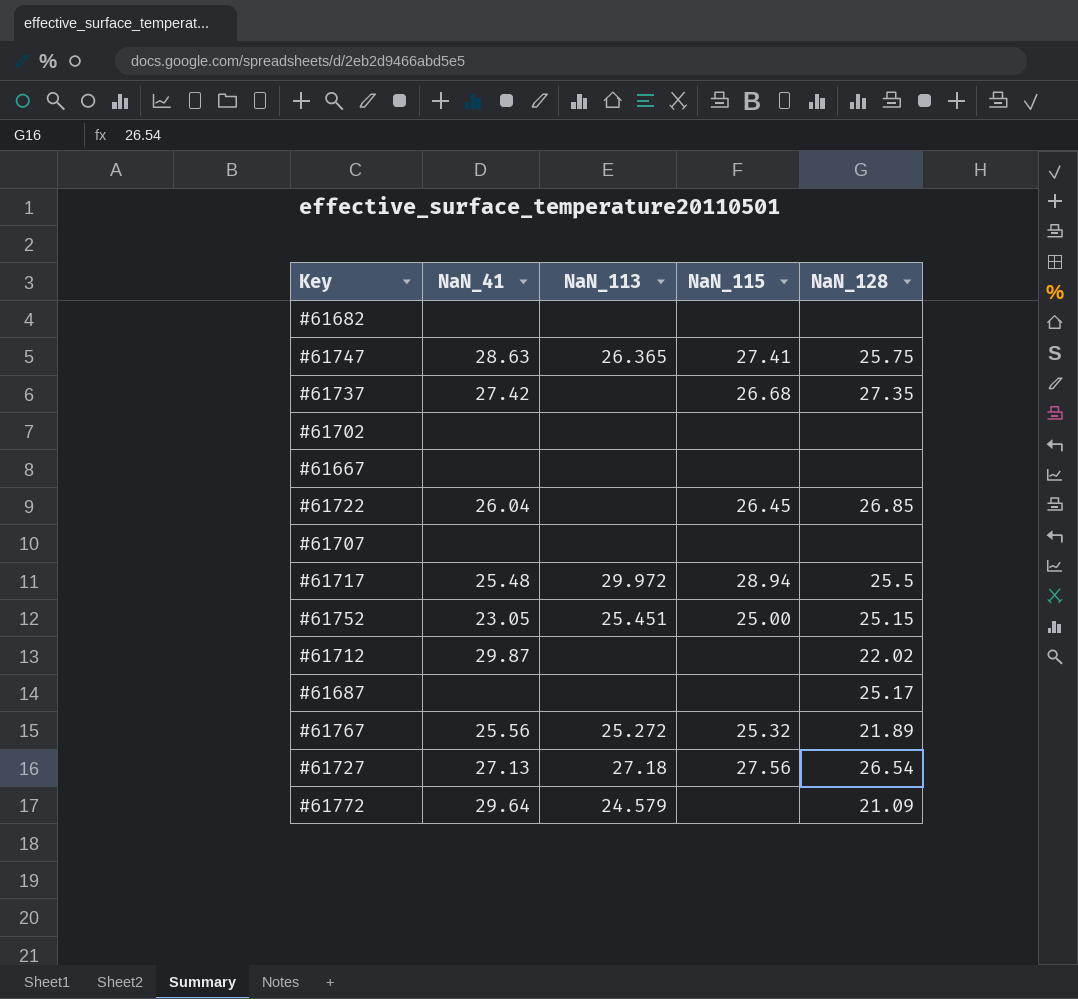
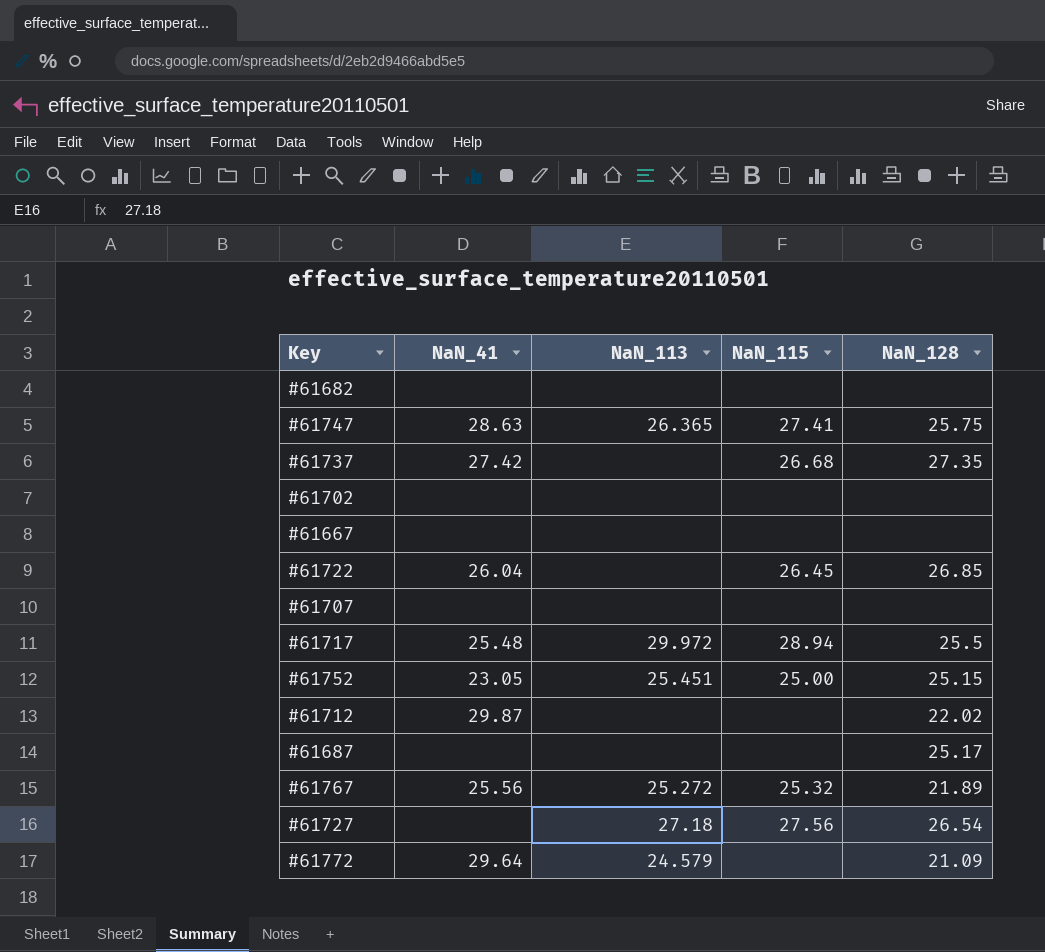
#61727 | NaN_41: 27.13 -> none

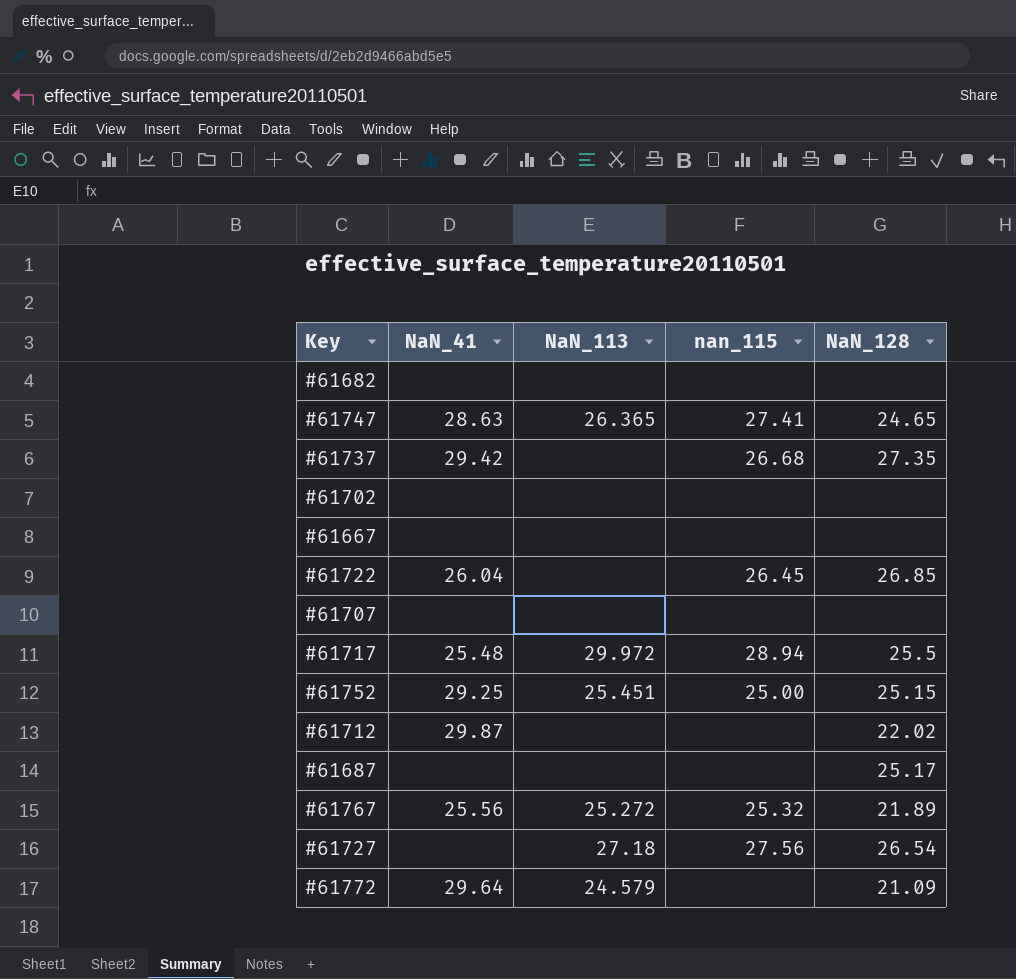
column name: NaN_115 -> nan_115
#61747 | NaN_128: 25.75 -> 24.65
#61737 | NaN_41: 27.42 -> 29.42
#61752 | NaN_41: 23.05 -> 29.25

